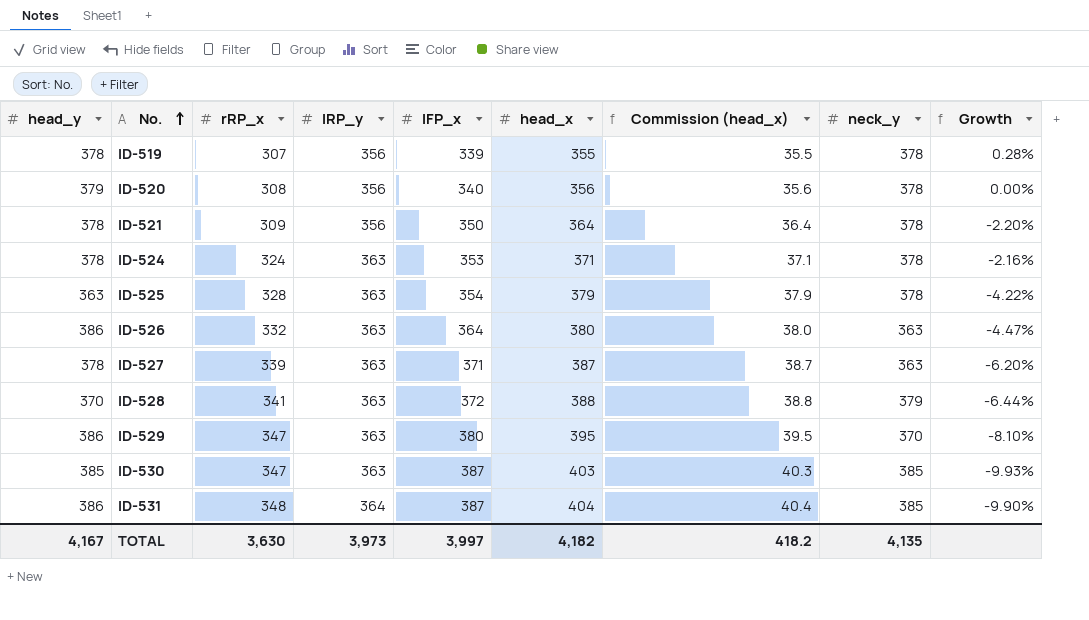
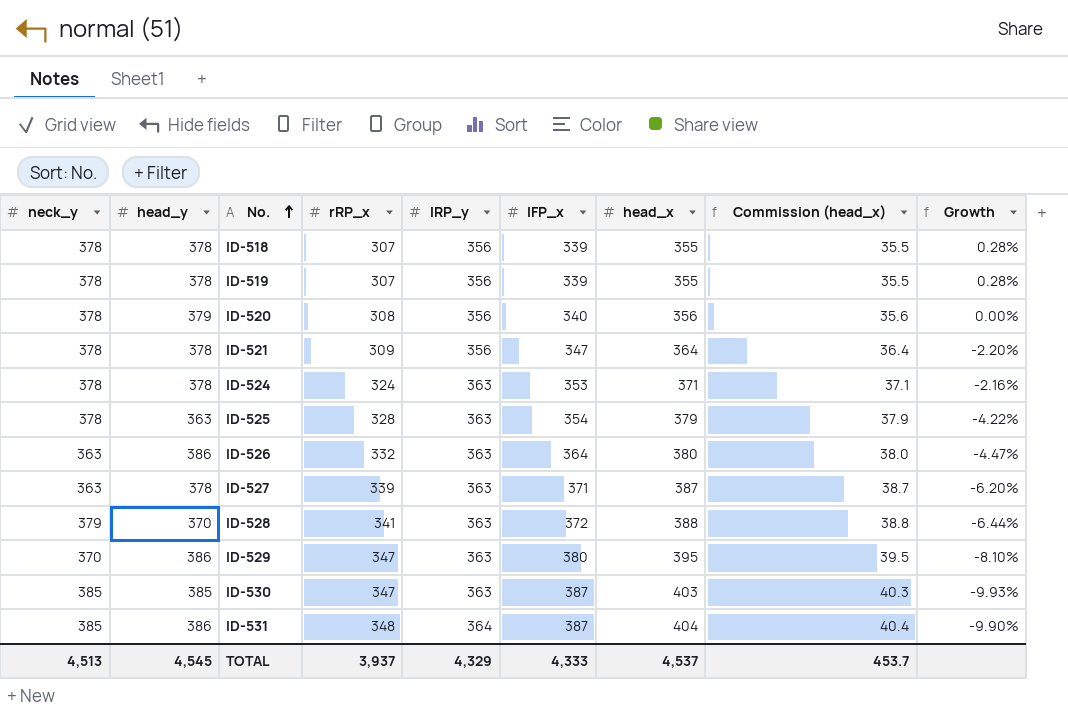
column neck_y | position: 8 -> 1
row ID-518: none -> 378 | 378 | 307 | 356 | 339 | 355 | 35.5 | 0.28%
ID-521 | lFP_x: 350 -> 347
TOTAL | neck_y: 4,135 -> 4,513
TOTAL | head_y: 4,167 -> 4,545
TOTAL | rRP_x: 3,630 -> 3,937
TOTAL | lRP_y: 3,973 -> 4,329
TOTAL | lFP_x: 3,997 -> 4,333
TOTAL | head_x: 4,182 -> 4,537
TOTAL | Commission (head_x): 418.2 -> 453.7

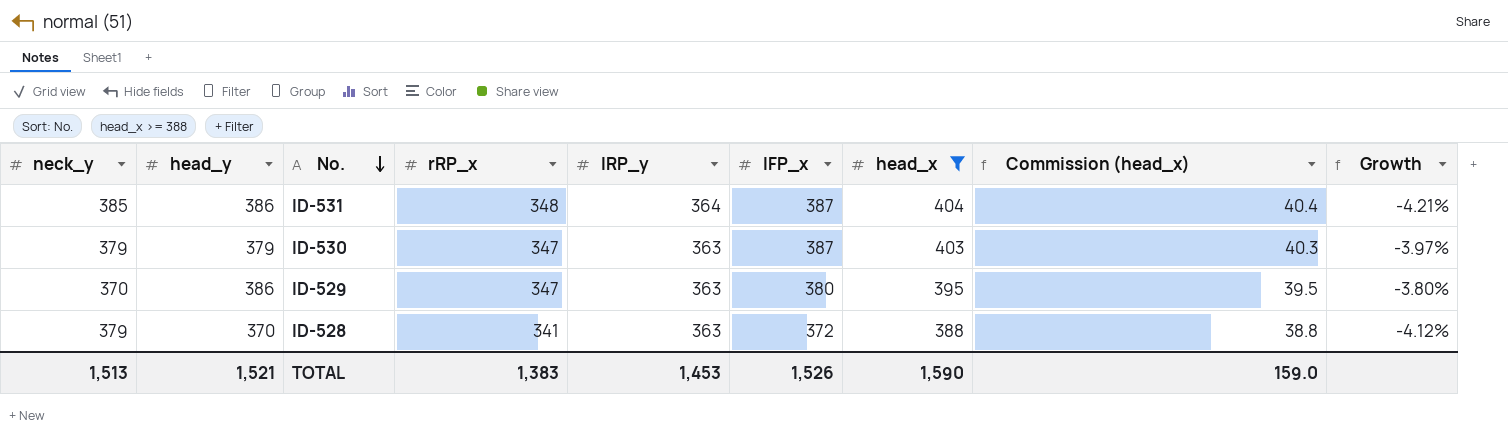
filter: none -> head_x >= 388
row order: No. ascending -> No. descending
column Growth | formula: ([lRP_y] - [head_x]) / [head_x] -> ([lFP_x] - [head_x]) / [head_x]
ID-530 | neck_y: 385 -> 379
ID-530 | head_y: 385 -> 379
TOTAL | neck_y: 4,513 -> 1,513
TOTAL | head_y: 4,545 -> 1,521
TOTAL | rRP_x: 3,937 -> 1,383
TOTAL | lRP_y: 4,329 -> 1,453
TOTAL | lFP_x: 4,333 -> 1,526
TOTAL | head_x: 4,537 -> 1,590
TOTAL | Commission (head_x): 453.7 -> 159.0

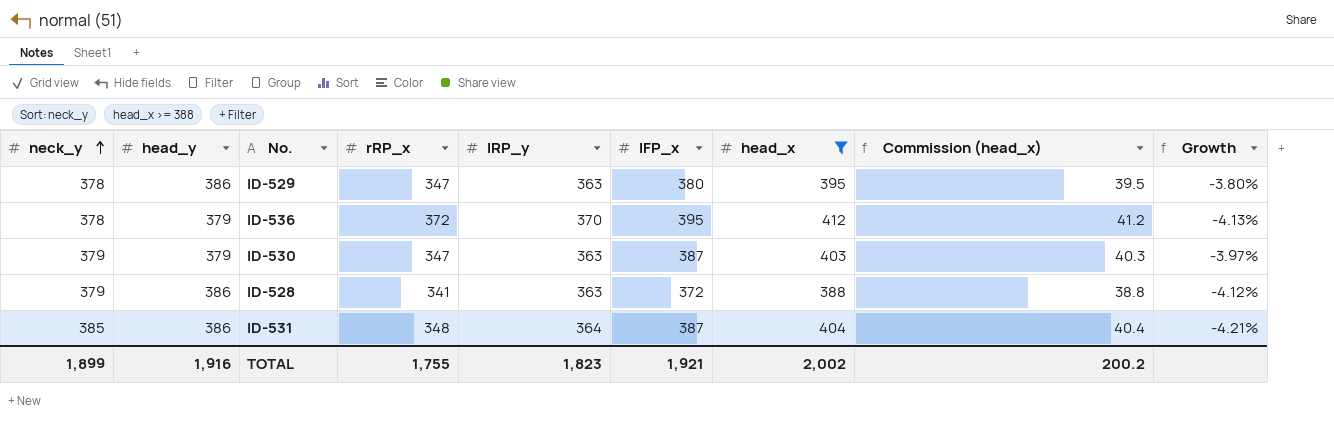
row order: No. descending -> neck_y ascending
ID-529 | neck_y: 370 -> 378
row ID-536: none -> 378 | 379 | 372 | 370 | 395 | 412 | 41.2 | -4.13%
ID-528 | head_y: 370 -> 386
TOTAL | neck_y: 1,513 -> 1,899
TOTAL | head_y: 1,521 -> 1,916
TOTAL | rRP_x: 1,383 -> 1,755
TOTAL | lRP_y: 1,453 -> 1,823
TOTAL | lFP_x: 1,526 -> 1,921
TOTAL | head_x: 1,590 -> 2,002
TOTAL | Commission (head_x): 159.0 -> 200.2

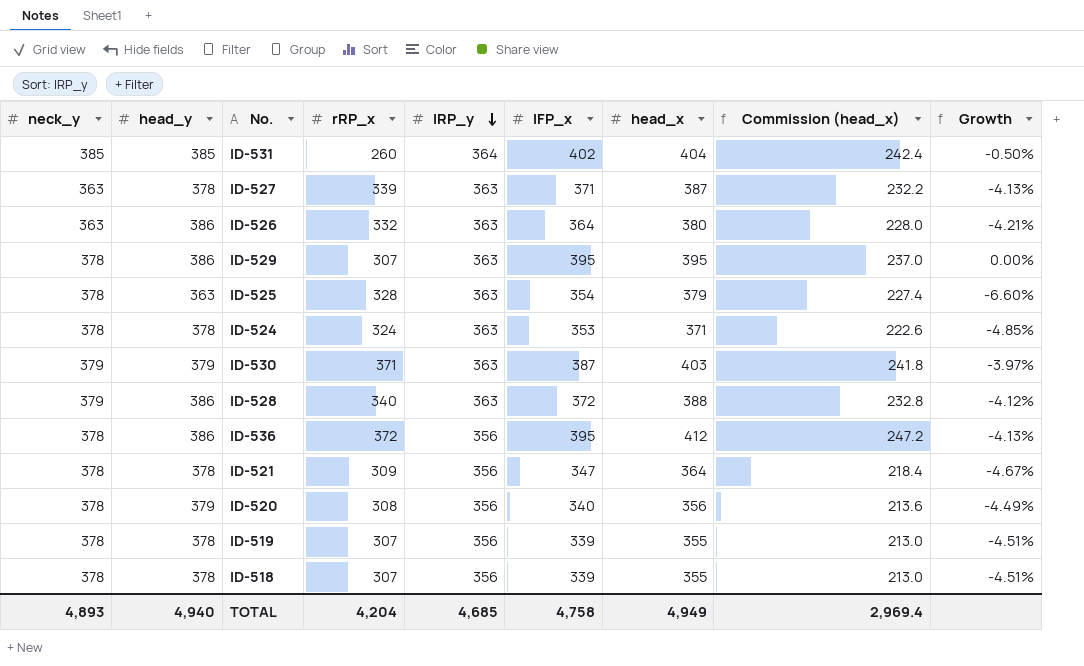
filter: head_x >= 388 -> none
row order: neck_y ascending -> lRP_y descending
column Commission (head_x) | formula: [head_x] * 0.1 -> [head_x] * 0.6
ID-531 | head_y: 386 -> 385
ID-531 | rRP_x: 348 -> 260
ID-531 | lFP_x: 387 -> 402
ID-531 | Growth: -4.21% -> -0.50%
ID-529 | rRP_x: 347 -> 307
ID-529 | lFP_x: 380 -> 395
ID-529 | Growth: -3.80% -> 0.00%
ID-530 | rRP_x: 347 -> 371
ID-528 | rRP_x: 341 -> 340
ID-536 | head_y: 379 -> 386
ID-536 | lRP_y: 370 -> 356
TOTAL | neck_y: 1,899 -> 4,893
TOTAL | head_y: 1,916 -> 4,940
TOTAL | rRP_x: 1,755 -> 4,204
TOTAL | lRP_y: 1,823 -> 4,685
TOTAL | lFP_x: 1,921 -> 4,758
TOTAL | head_x: 2,002 -> 4,949
TOTAL | Commission (head_x): 200.2 -> 2,969.4

